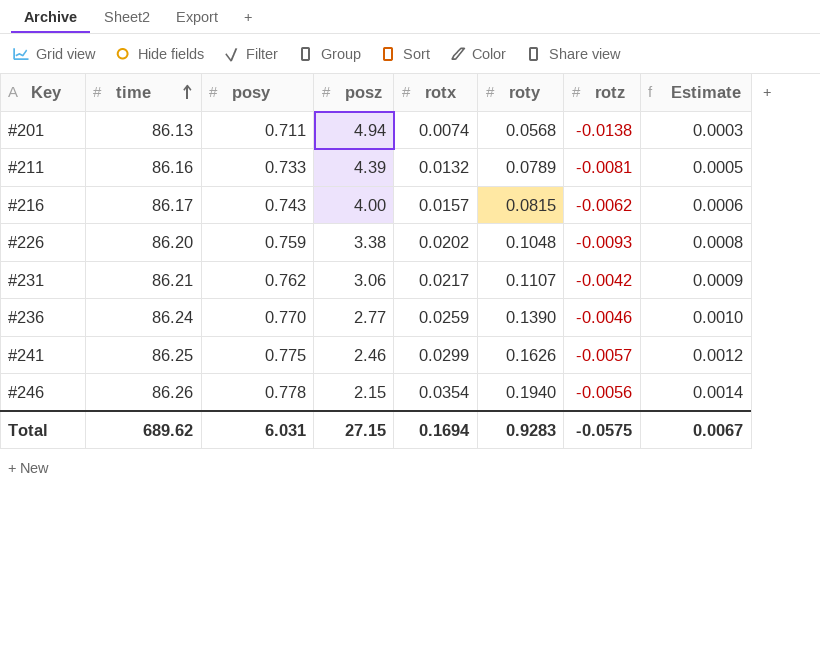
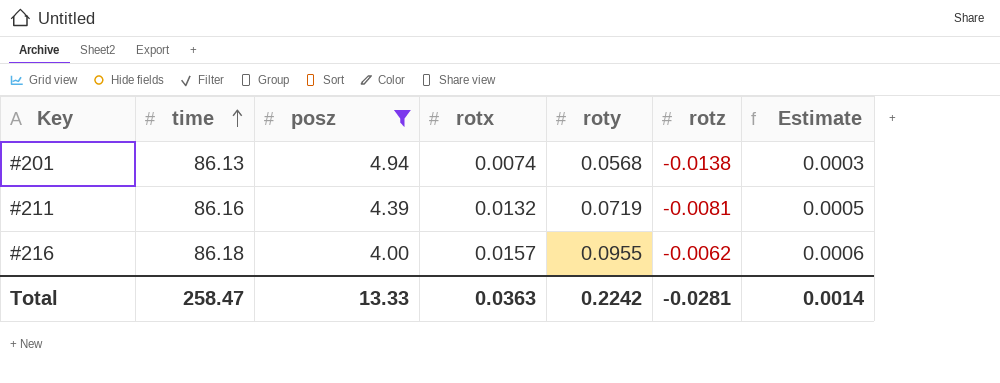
filter: none -> posz >= 4.00
column posy | position: 3 -> none
#211 | roty: 0.0789 -> 0.0719
#216 | time: 86.17 -> 86.18
#216 | roty: 0.0815 -> 0.0955
Total | time: 689.62 -> 258.47
Total | posz: 27.15 -> 13.33
Total | rotx: 0.1694 -> 0.0363
Total | roty: 0.9283 -> 0.2242
Total | rotz: -0.0575 -> -0.0281
Total | Estimate: 0.0067 -> 0.0014

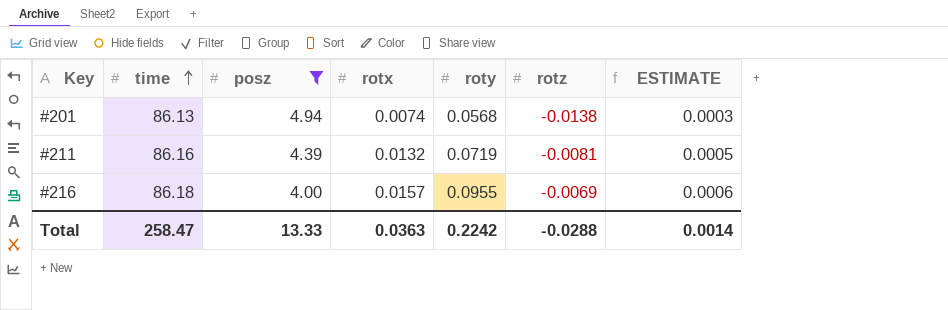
column name: Estimate -> ESTIMATE
#216 | rotz: -0.0062 -> -0.0069
Total | rotz: -0.0281 -> -0.0288

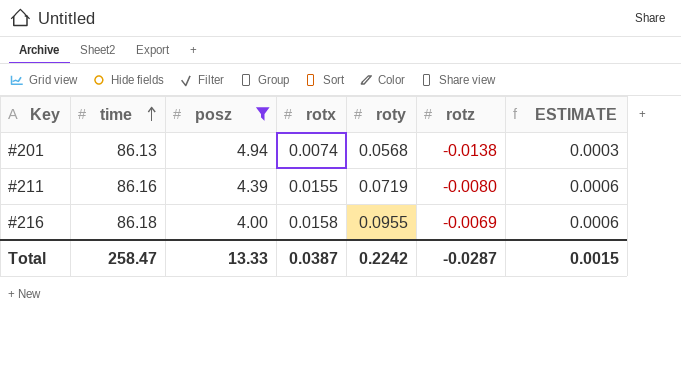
#211 | rotx: 0.0132 -> 0.0155
#211 | rotz: -0.0081 -> -0.0080
#211 | ESTIMATE: 0.0005 -> 0.0006
#216 | rotx: 0.0157 -> 0.0158
Total | rotx: 0.0363 -> 0.0387
Total | rotz: -0.0288 -> -0.0287
Total | ESTIMATE: 0.0014 -> 0.0015

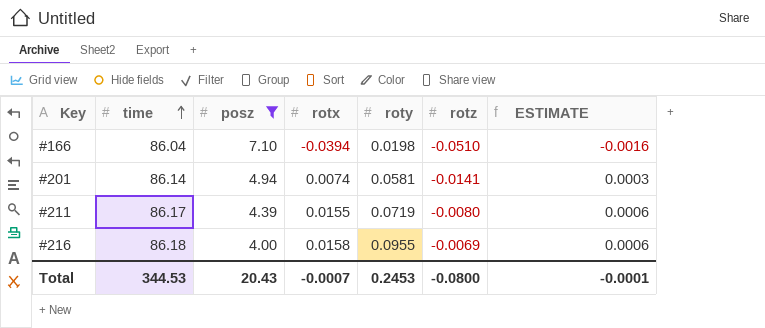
row #166: none -> 86.04 | 7.10 | -0.0394 | 0.0198 | -0.0510 | -0.0016
#201 | time: 86.13 -> 86.14
#201 | roty: 0.0568 -> 0.0581
#201 | rotz: -0.0138 -> -0.0141
#211 | time: 86.16 -> 86.17
Total | time: 258.47 -> 344.53
Total | posz: 13.33 -> 20.43
Total | rotx: 0.0387 -> -0.0007
Total | roty: 0.2242 -> 0.2453
Total | rotz: -0.0287 -> -0.0800
Total | ESTIMATE: 0.0015 -> -0.0001

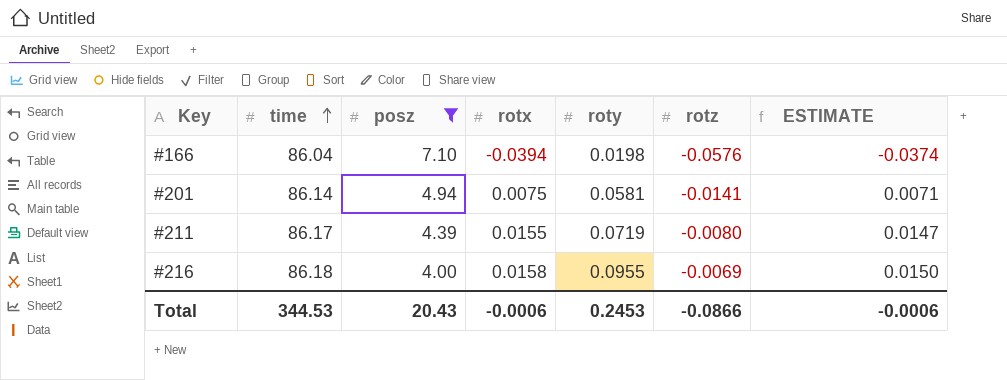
column ESTIMATE | formula: [rotx] * 0.04 -> [rotx] * 0.95
#166 | rotz: -0.0510 -> -0.0576
#201 | rotx: 0.0074 -> 0.0075
Total | rotx: -0.0007 -> -0.0006
Total | rotz: -0.0800 -> -0.0866
Total | ESTIMATE: -0.0001 -> -0.0006

